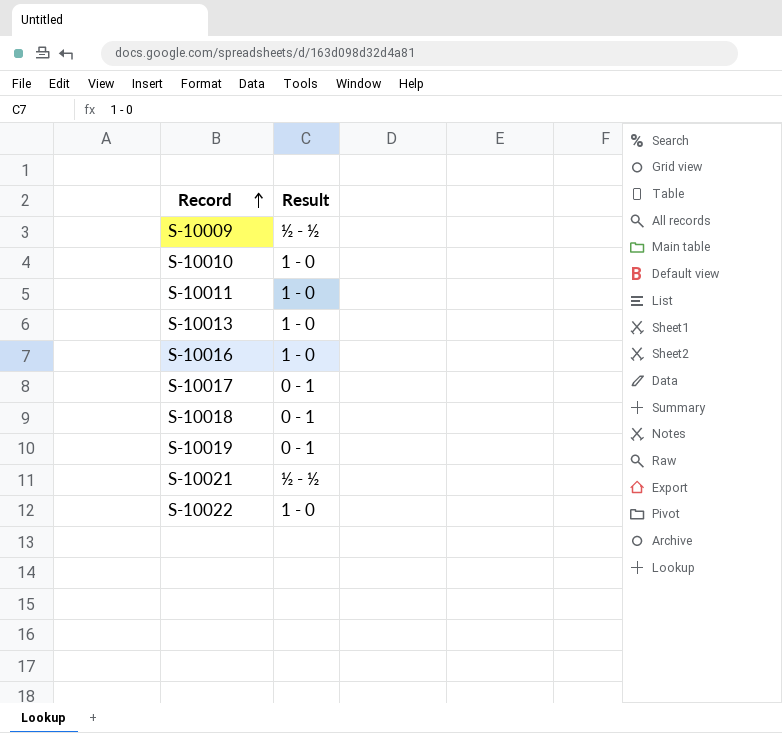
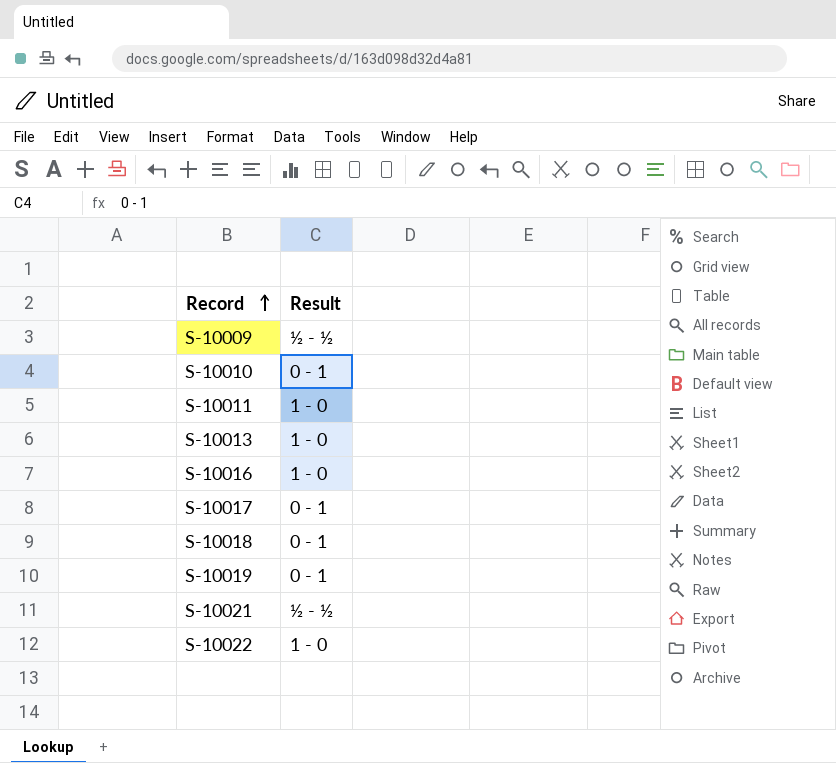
S-10010 | Result: 1 - 0 -> 0 - 1

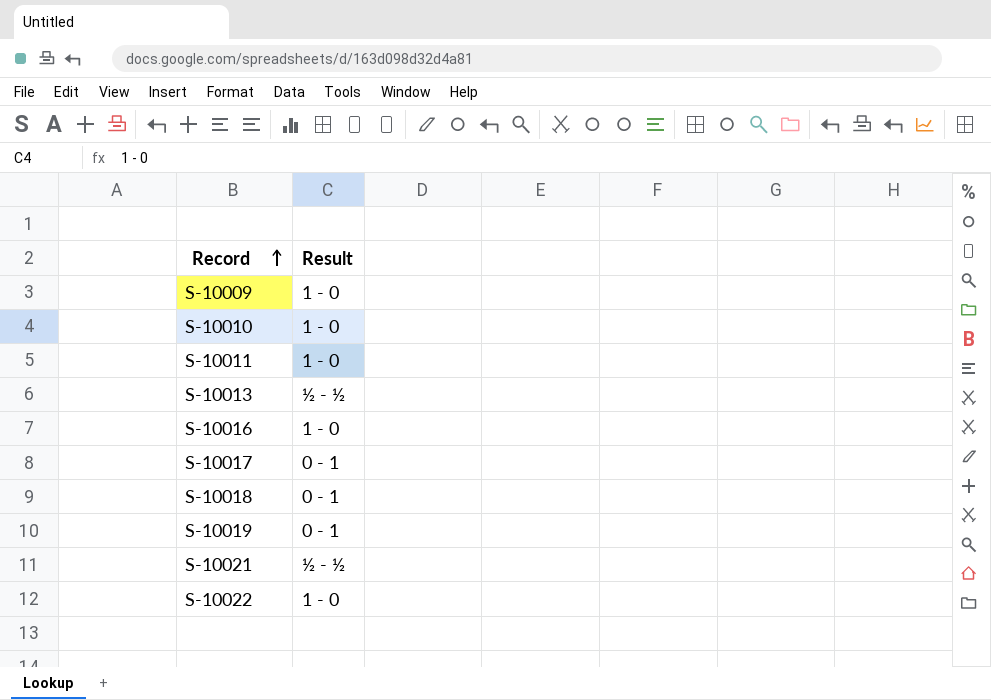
S-10009 | Result: ½ - ½ -> 1 - 0
S-10010 | Result: 0 - 1 -> 1 - 0
S-10013 | Result: 1 - 0 -> ½ - ½

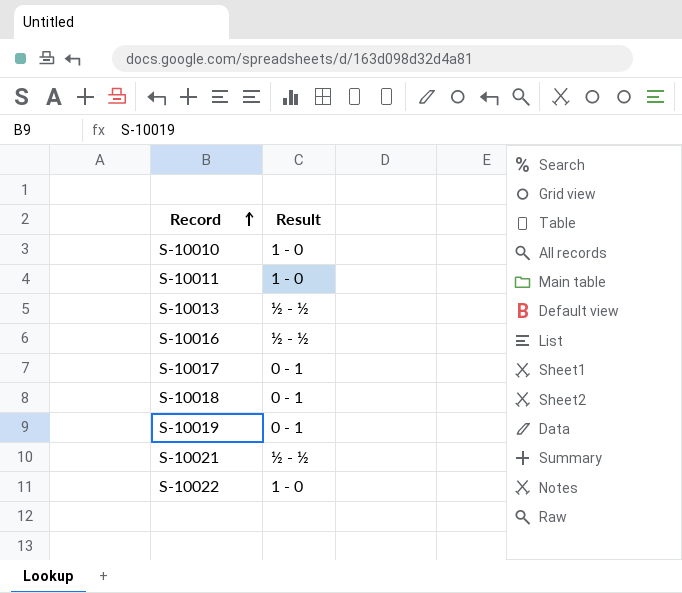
row S-10009: 1 - 0 -> none
S-10016 | Result: 1 - 0 -> ½ - ½

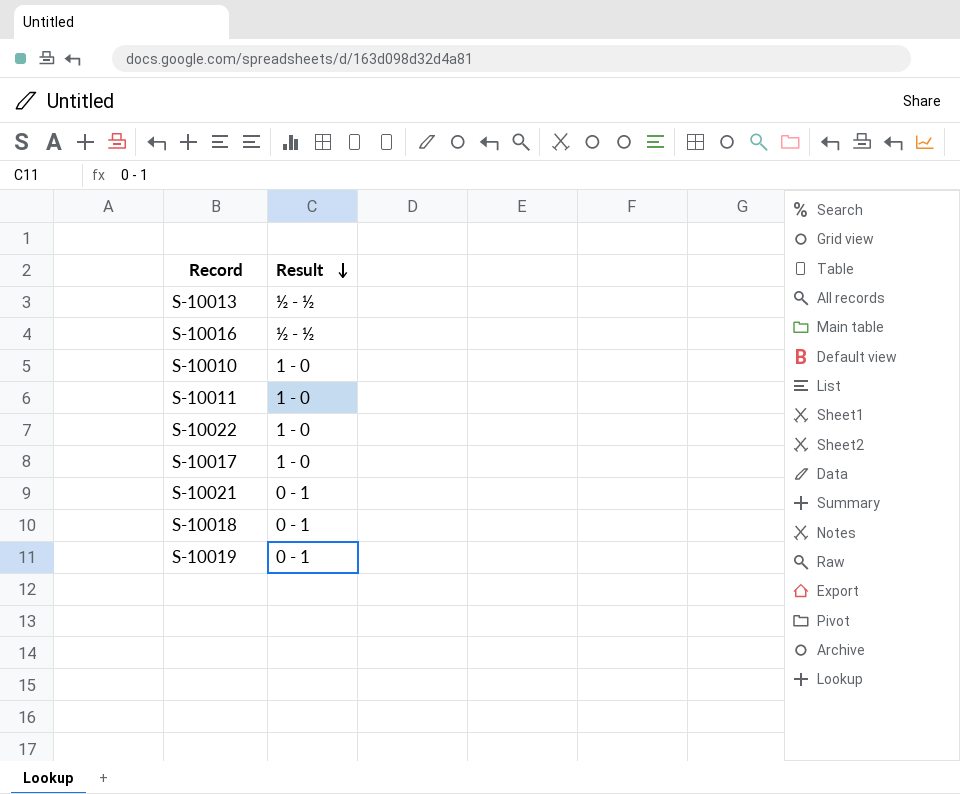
row order: Record ascending -> Result descending
S-10017 | Result: 0 - 1 -> 1 - 0
S-10021 | Result: ½ - ½ -> 0 - 1

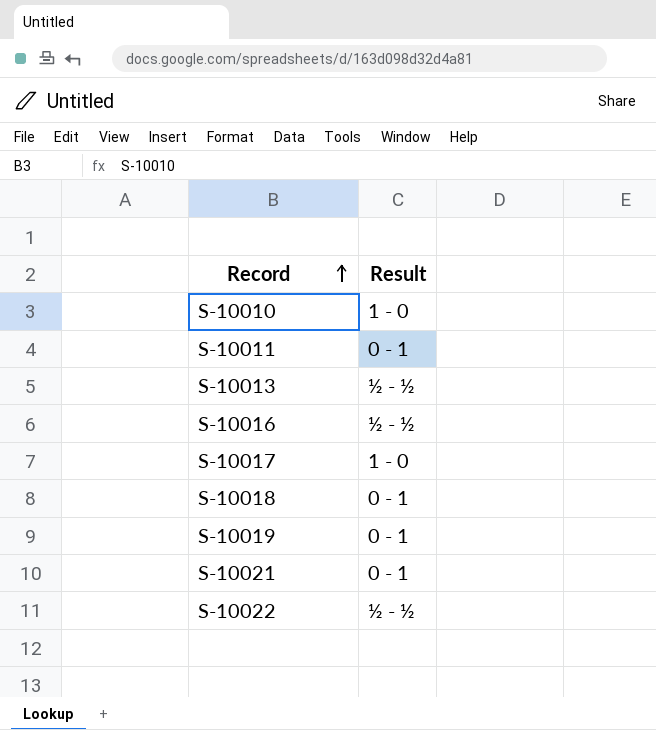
row order: Result descending -> Record ascending
S-10011 | Result: 1 - 0 -> 0 - 1
S-10022 | Result: 1 - 0 -> ½ - ½

